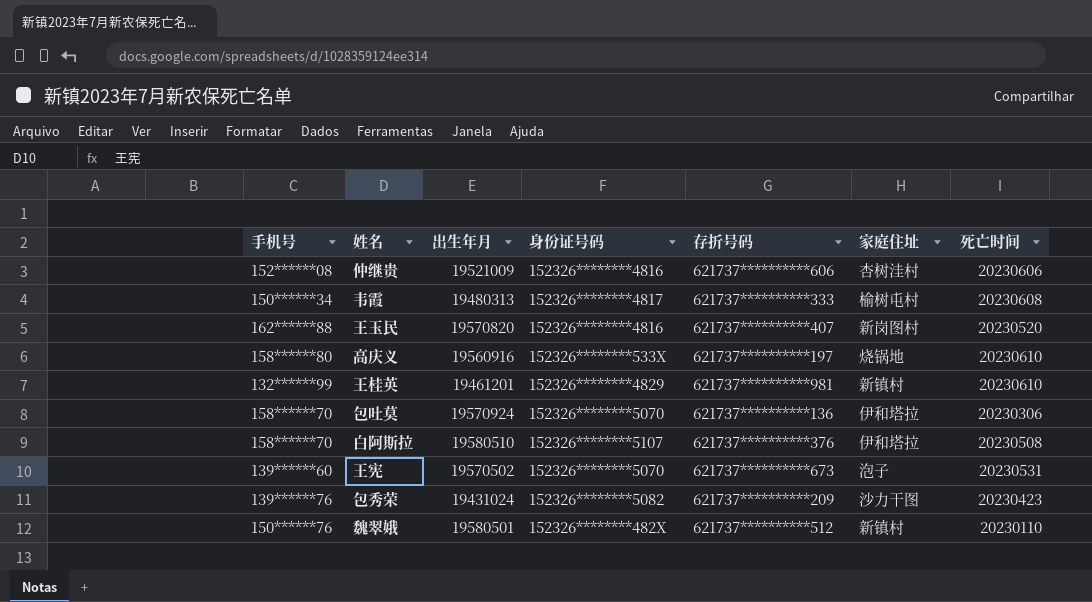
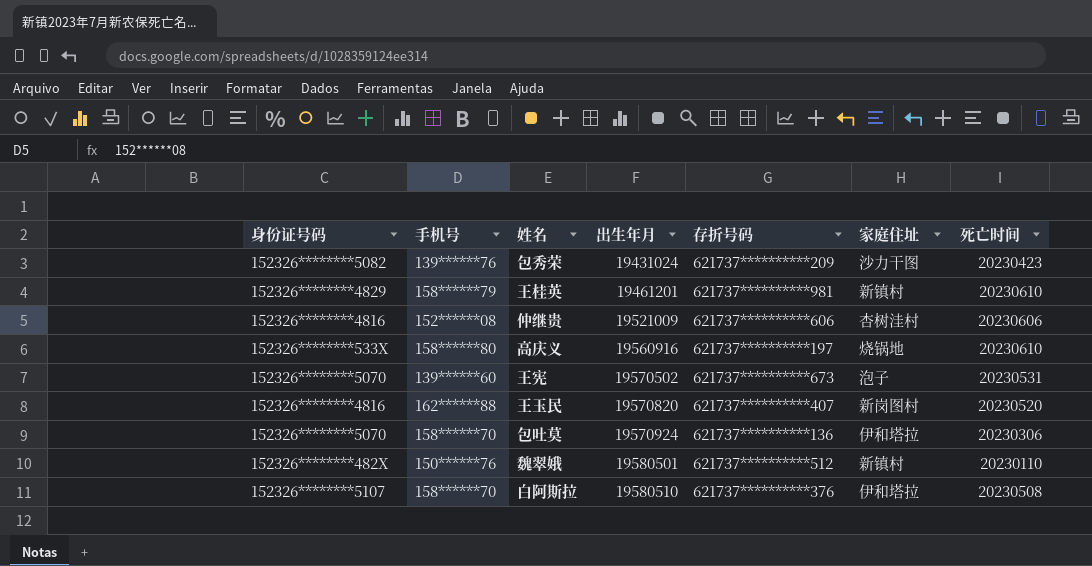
row order: none -> 出生年月 ascending
column 身份证号码 | position: 4 -> 1
row 韦霞: 150******34 | 19480313 | 152326********4817 | 621737**********333 | 榆树屯村 | 20230608 -> none
王桂英 | 手机号: 132******99 -> 158******79

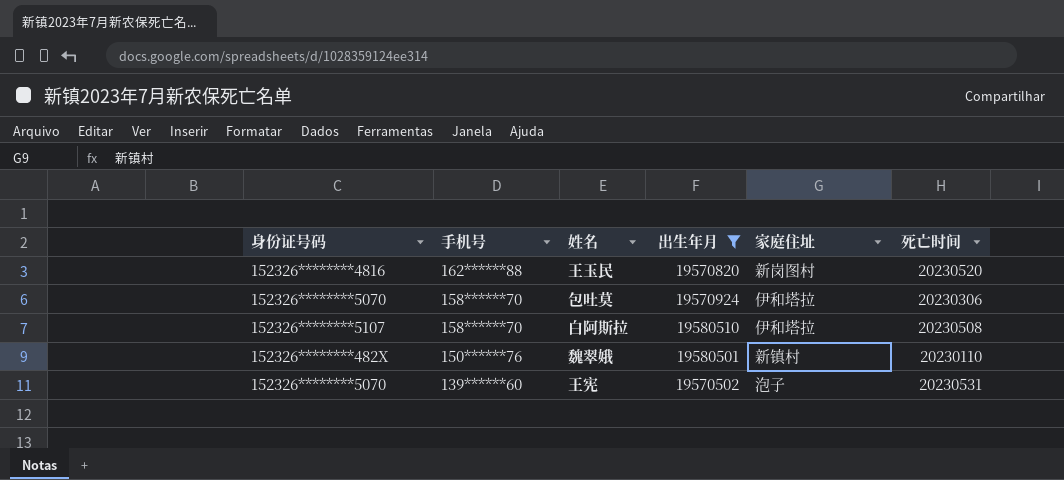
filter: none -> 出生年月 >= 19570502
row order: 出生年月 ascending -> 手机号 descending
column 存折号码 | position: 5 -> none

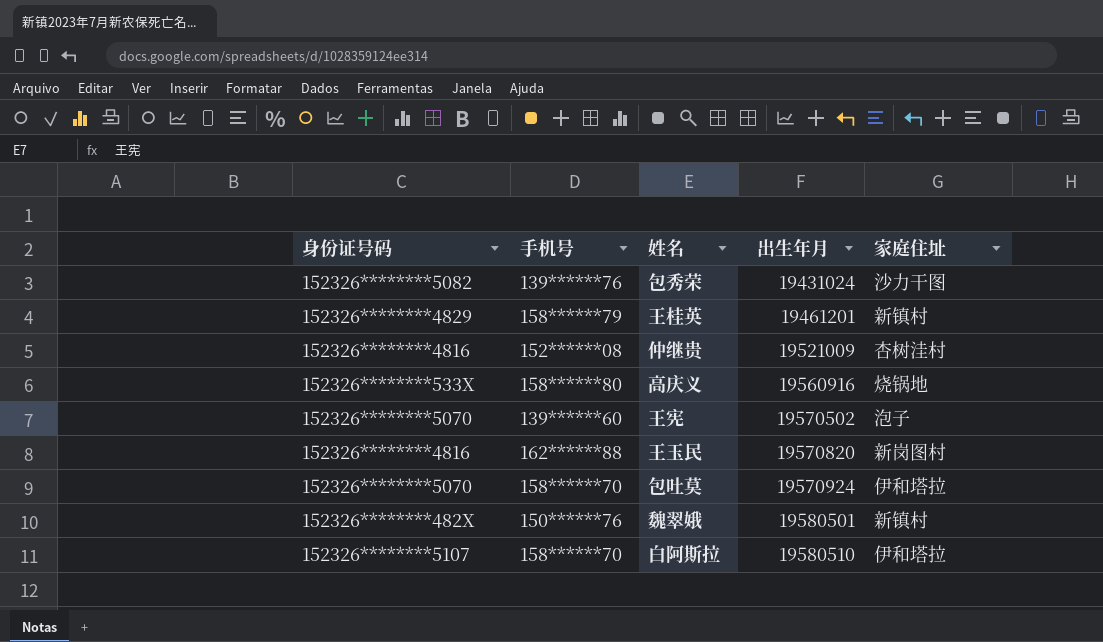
filter: 出生年月 >= 19570502 -> none
row order: 手机号 descending -> 出生年月 ascending
column 死亡时间 | position: 6 -> none

